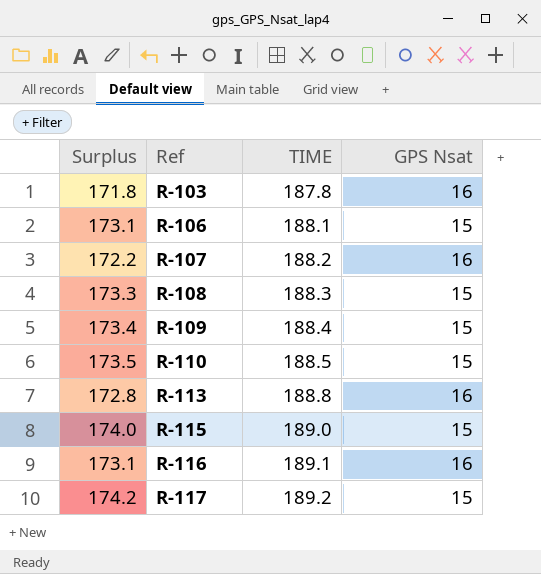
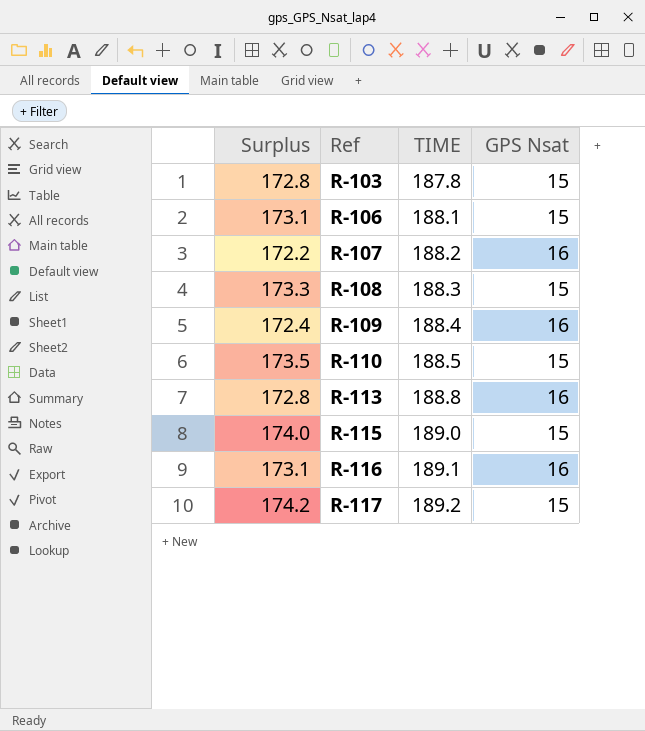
R-103 | Surplus: 171.8 -> 172.8
R-103 | GPS Nsat: 16 -> 15
R-109 | Surplus: 173.4 -> 172.4
R-109 | GPS Nsat: 15 -> 16

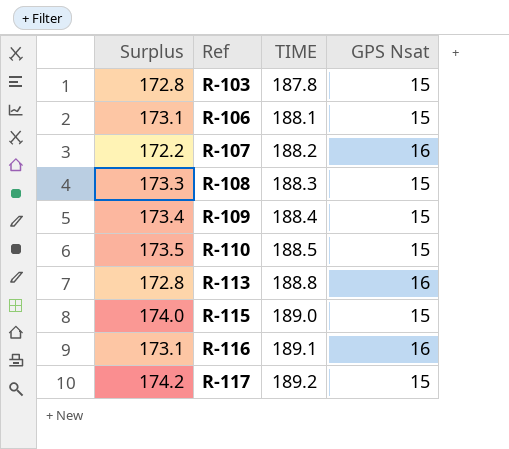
R-109 | Surplus: 172.4 -> 173.4
R-109 | GPS Nsat: 16 -> 15

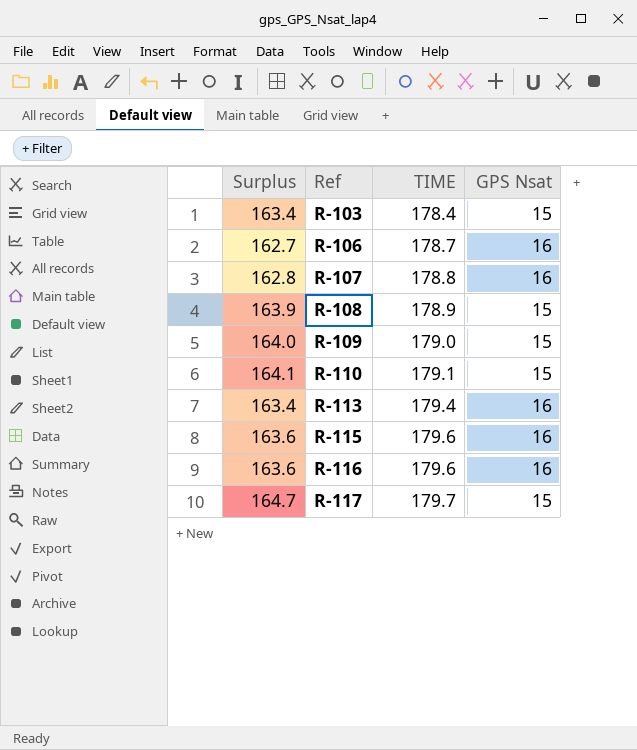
R-103 | Surplus: 172.8 -> 163.4
R-103 | TIME: 187.8 -> 178.4
R-106 | Surplus: 173.1 -> 162.7
R-106 | TIME: 188.1 -> 178.7
R-106 | GPS Nsat: 15 -> 16
R-107 | Surplus: 172.2 -> 162.8
R-107 | TIME: 188.2 -> 178.8
R-108 | Surplus: 173.3 -> 163.9
R-108 | TIME: 188.3 -> 178.9
R-109 | Surplus: 173.4 -> 164.0
R-109 | TIME: 188.4 -> 179.0
R-110 | Surplus: 173.5 -> 164.1
R-110 | TIME: 188.5 -> 179.1
R-113 | Surplus: 172.8 -> 163.4
R-113 | TIME: 188.8 -> 179.4
R-115 | Surplus: 174.0 -> 163.6
R-115 | TIME: 189.0 -> 179.6
R-115 | GPS Nsat: 15 -> 16
R-116 | Surplus: 173.1 -> 163.6
R-116 | TIME: 189.1 -> 179.6
R-117 | Surplus: 174.2 -> 164.7
R-117 | TIME: 189.2 -> 179.7

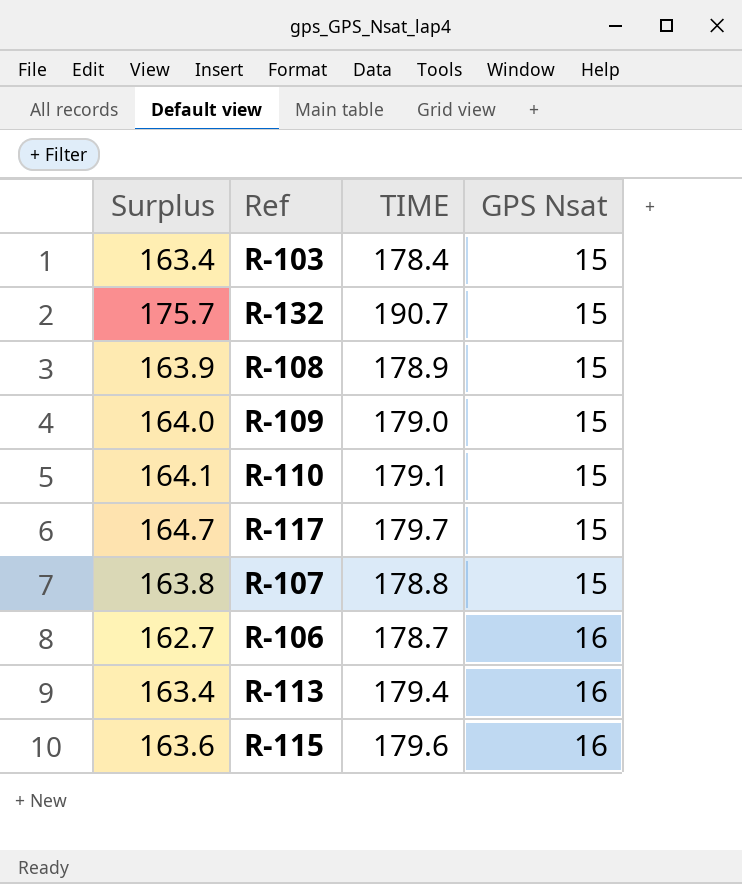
row order: Ref ascending -> GPS Nsat ascending
row R-116: 163.6 | 179.6 | 16 -> none
row R-132: none -> 175.7 | 190.7 | 15
R-107 | Surplus: 162.8 -> 163.8
R-107 | GPS Nsat: 16 -> 15

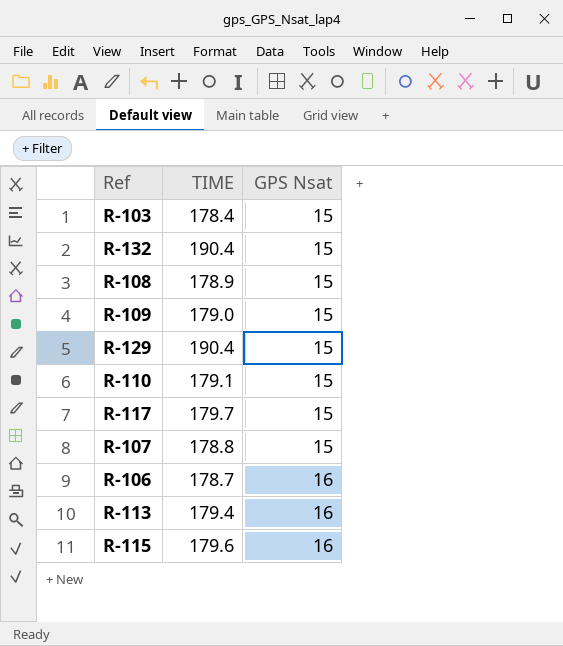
column Surplus | formula: [TIME] - [GPS Nsat] -> none
R-132 | TIME: 190.7 -> 190.4
row R-129: none -> 190.4 | 15

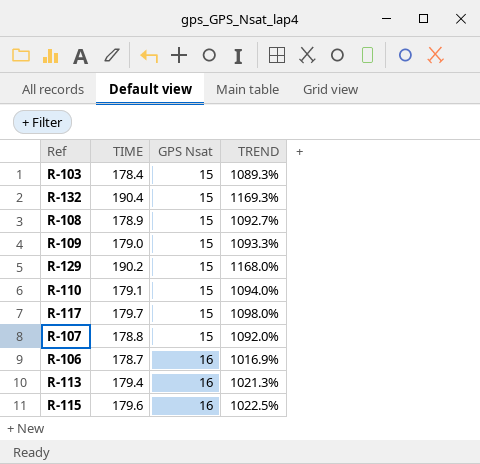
column TREND | formula: none -> ([TIME] - [GPS Nsat]) / [GPS Nsat]
R-129 | TIME: 190.4 -> 190.2

